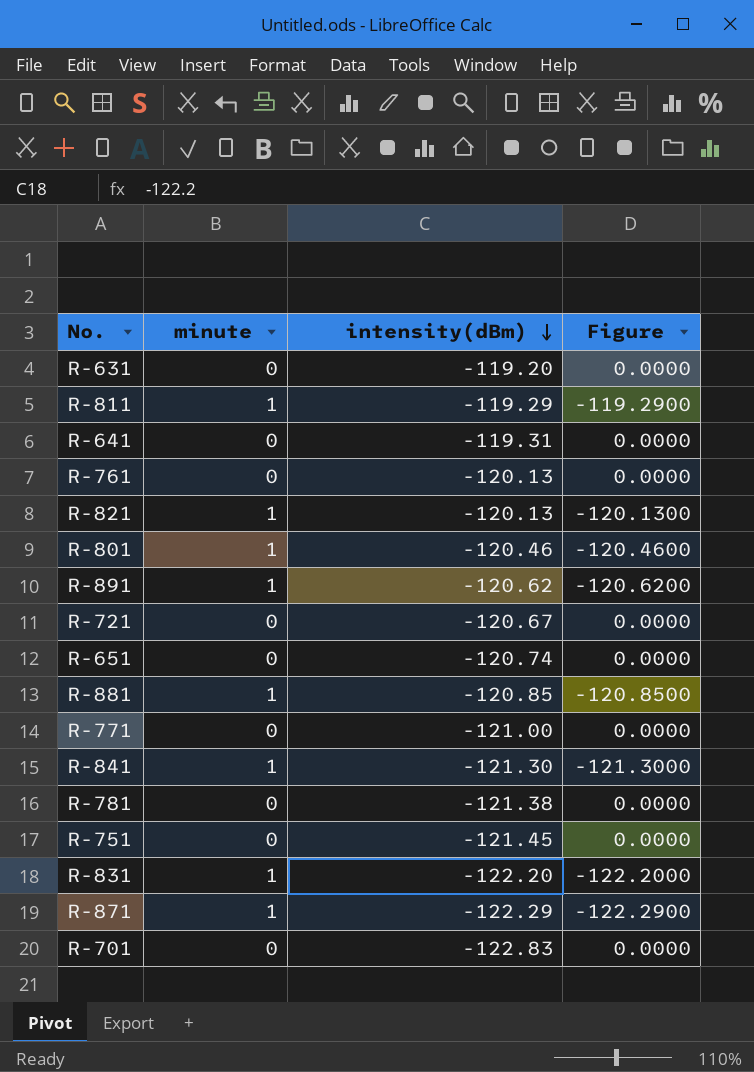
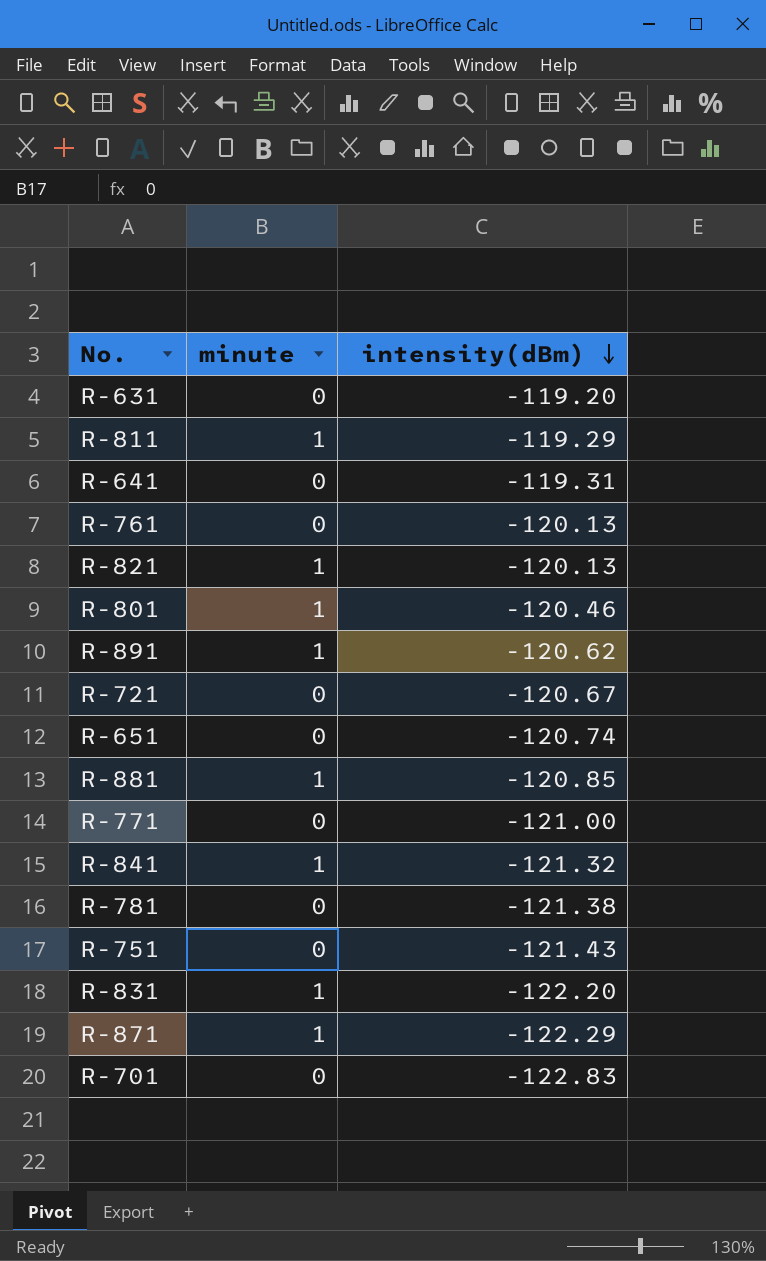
column Figure | formula: [minute] * [intensity(dBm)] -> none
R-841 | intensity(dBm): -121.30 -> -121.32
R-751 | intensity(dBm): -121.45 -> -121.43

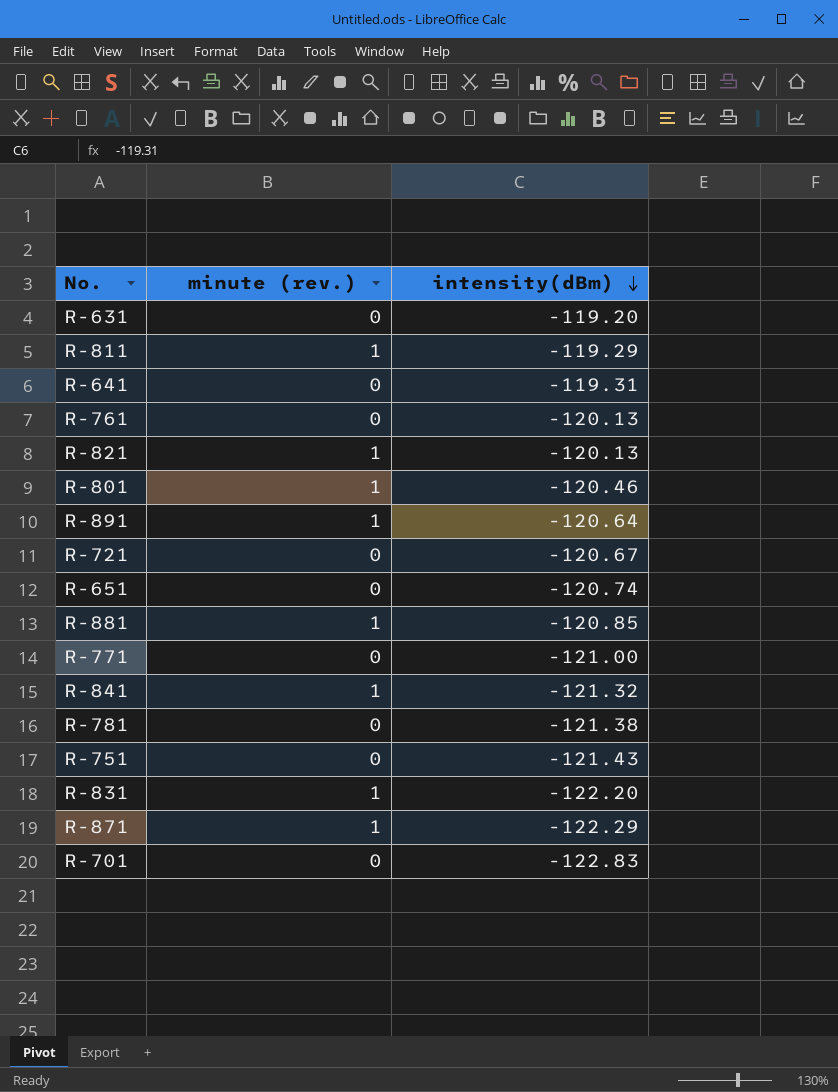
column name: minute -> minute (rev.)
R-891 | intensity(dBm): -120.62 -> -120.64

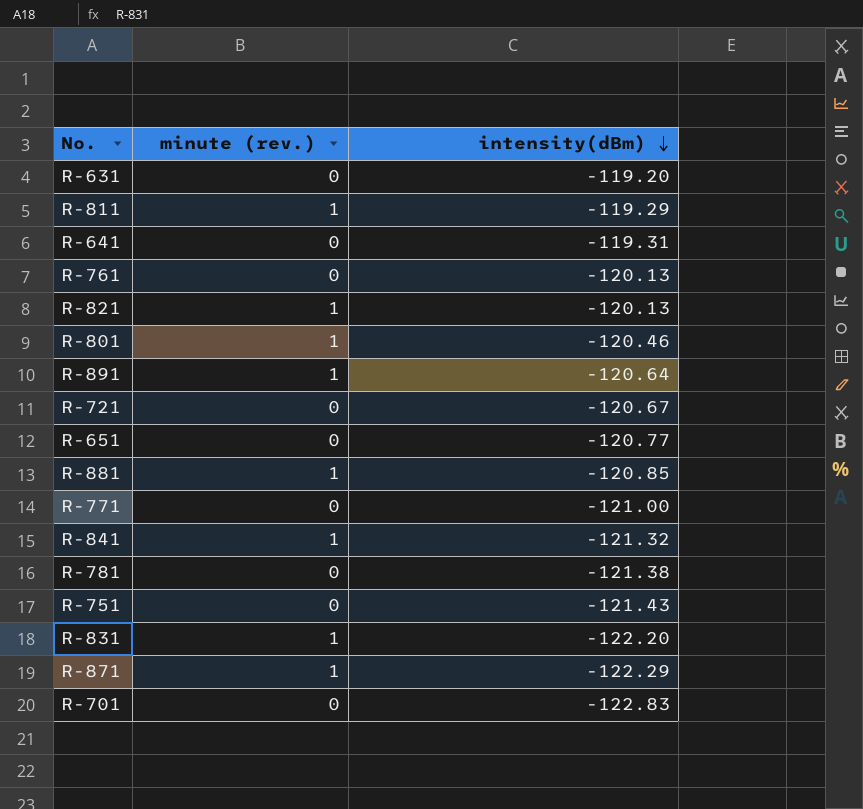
R-651 | intensity(dBm): -120.74 -> -120.77

